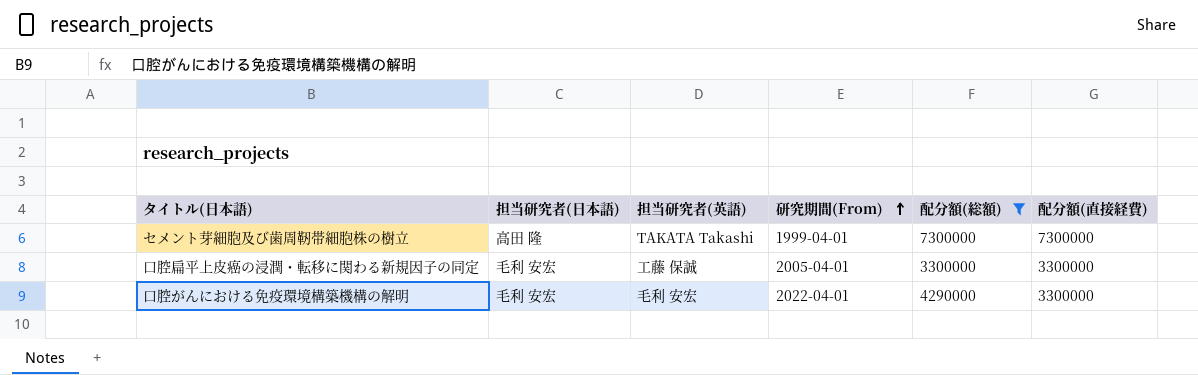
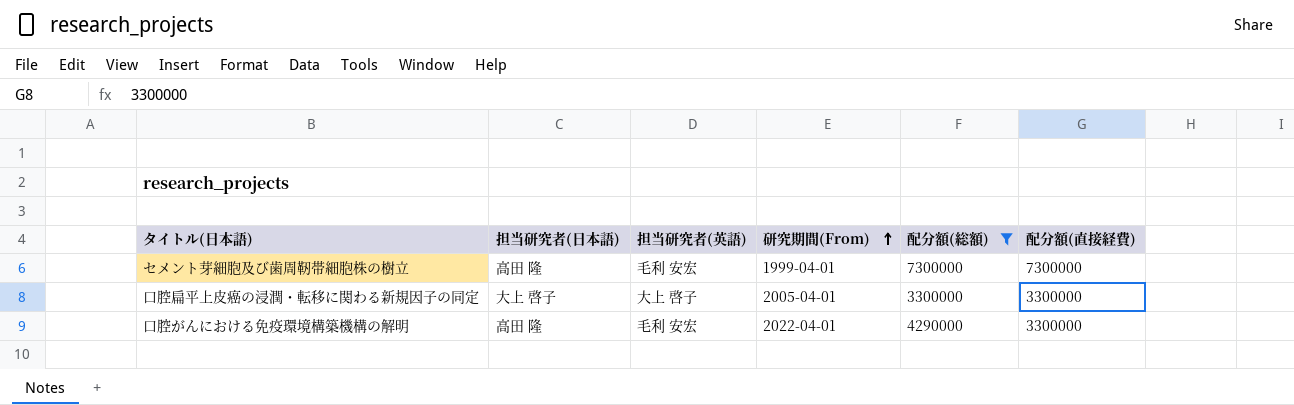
セメント芽細胞及び歯周靭帯細胞株の樹立 | 担当研究者(英語): TAKATA Takashi -> 毛利 安宏
口腔扁平上皮癌の浸潤・転移に関わる新規因子の同定 | 担当研究者(日本語): 毛利 安宏 -> 大上 啓子
口腔扁平上皮癌の浸潤・転移に関わる新規因子の同定 | 担当研究者(英語): 工藤 保誠 -> 大上 啓子
口腔がんにおける免疫環境構築機構の解明 | 担当研究者(日本語): 毛利 安宏 -> 高田 隆

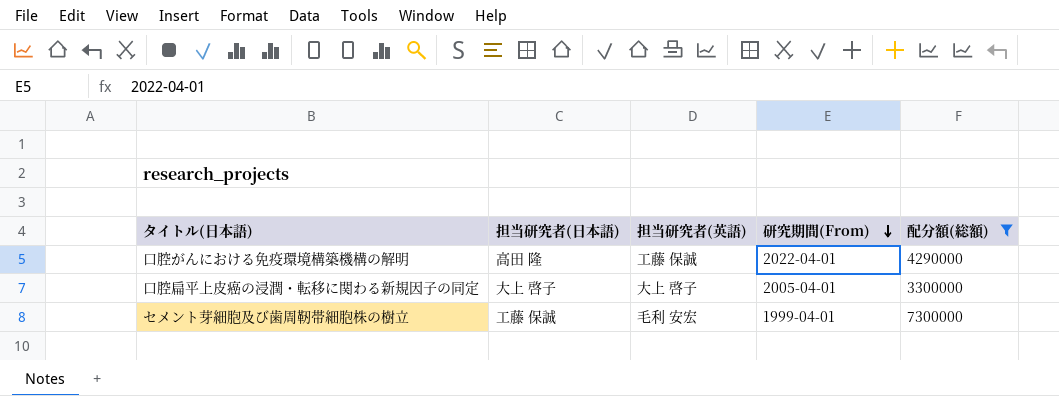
row order: 研究期間(From) ascending -> 研究期間(From) descending
column 配分額(直接経費) | position: 6 -> none
口腔がんにおける免疫環境構築機構の解明 | 担当研究者(英語): 毛利 安宏 -> 工藤 保誠
セメント芽細胞及び歯周靭帯細胞株の樹立 | 担当研究者(日本語): 高田 隆 -> 工藤 保誠

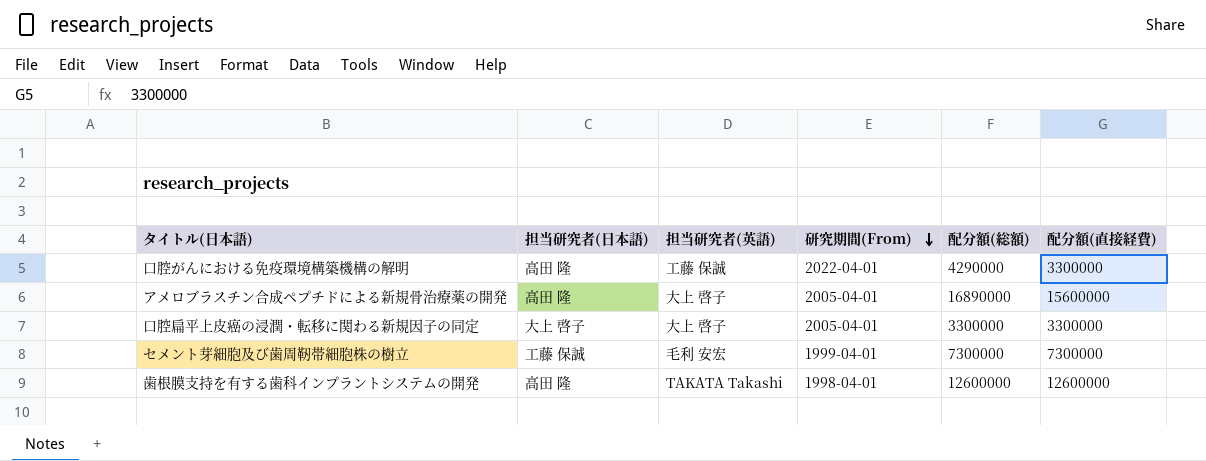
filter: 配分額(総額) <= 7300000 -> none
column 配分額(直接経費) | position: none -> 6

